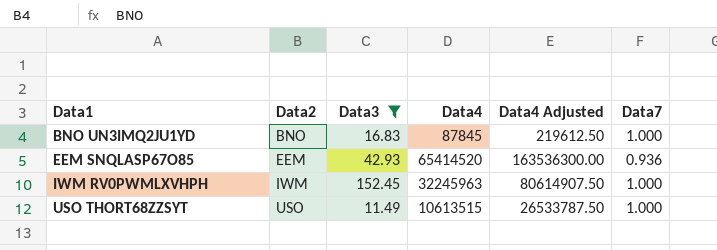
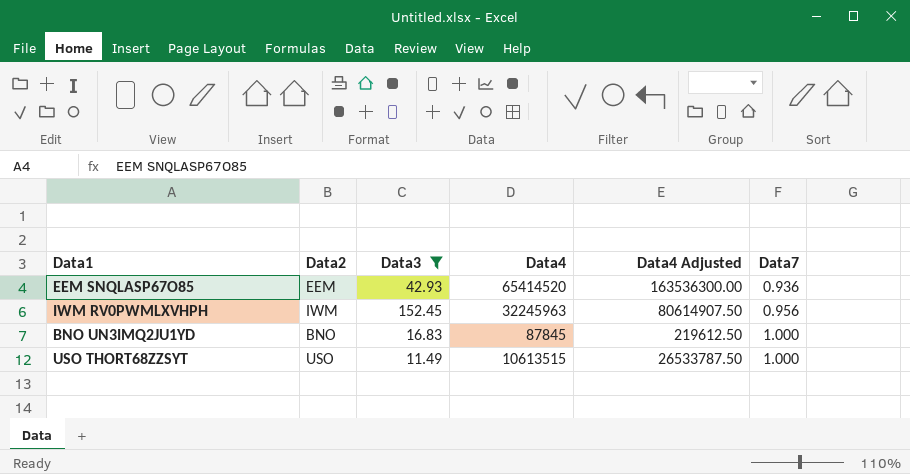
row order: Data1 ascending -> Data7 ascending
IWM RV0PWMLXVHPH | Data7: 1.000 -> 0.956

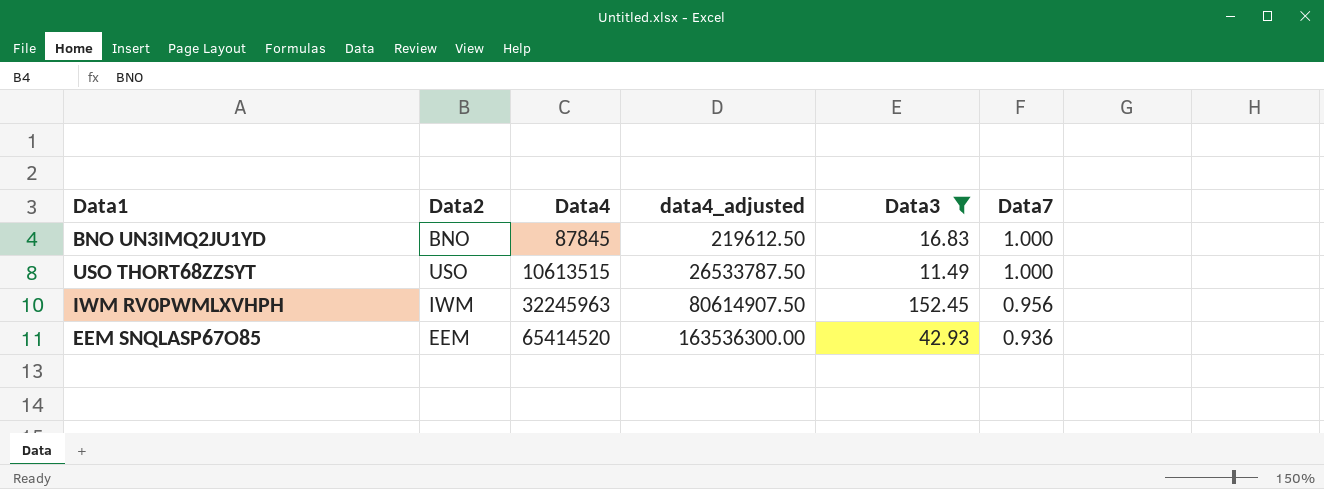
row order: Data7 ascending -> Data4 ascending
column name: Data4 Adjusted -> data4_adjusted
column Data3 | position: 3 -> 5

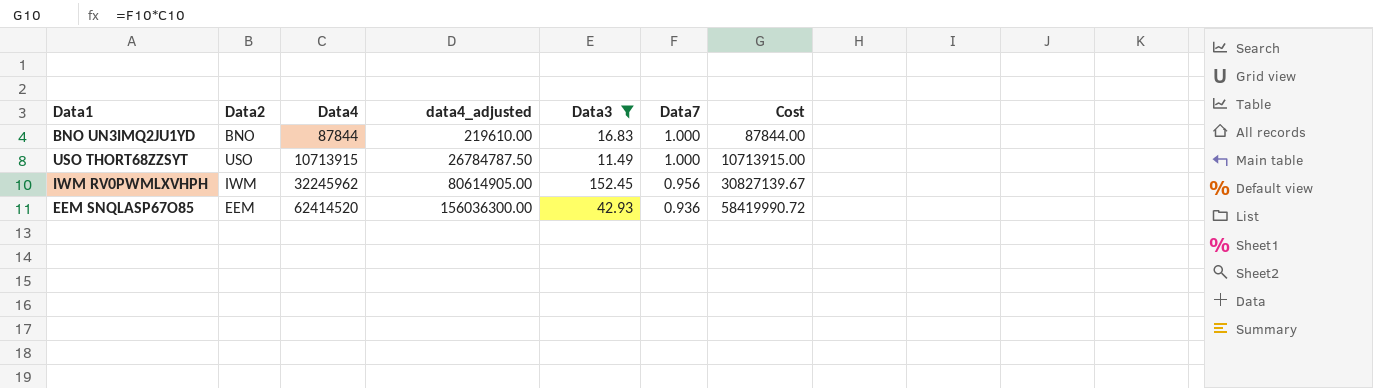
column Cost | formula: none -> [Data4] * [Data7]
BNO UN3IMQ2JU1YD | Data4: 87845 -> 87844
BNO UN3IMQ2JU1YD | data4_adjusted: 219612.50 -> 219610.00
USO THORT68ZZSYT | Data4: 10613515 -> 10713915
USO THORT68ZZSYT | data4_adjusted: 26533787.50 -> 26784787.50
IWM RV0PWMLXVHPH | Data4: 32245963 -> 32245962
IWM RV0PWMLXVHPH | data4_adjusted: 80614907.50 -> 80614905.00
EEM SNQLASP67O85 | Data4: 65414520 -> 62414520
EEM SNQLASP67O85 | data4_adjusted: 163536300.00 -> 156036300.00

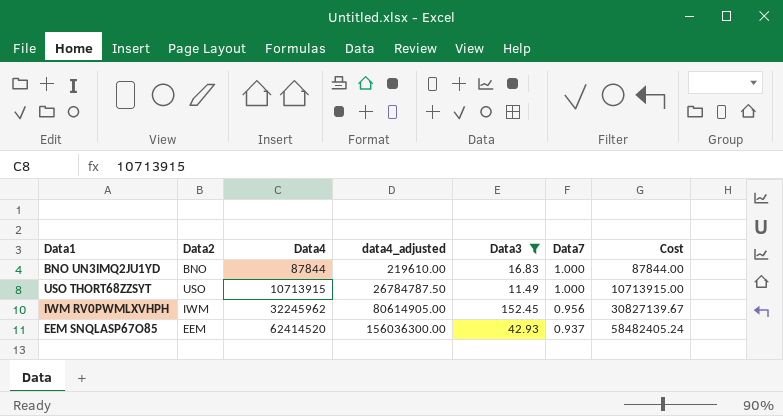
EEM SNQLASP67O85 | Data7: 0.936 -> 0.937
EEM SNQLASP67O85 | Cost: 58419990.72 -> 58482405.24

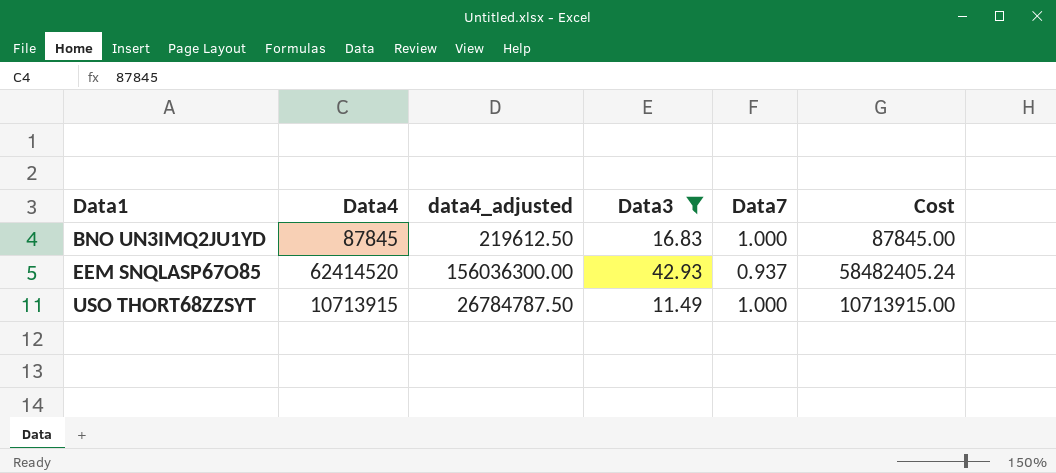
row order: Data4 ascending -> Data1 ascending
column Data2 | position: 2 -> none
row IWM RV0PWMLXVHPH: IWM | 32245962 | 80614905.00 | 152.45 | 0.956 | 30827139.67 -> none
BNO UN3IMQ2JU1YD | Data4: 87844 -> 87845
BNO UN3IMQ2JU1YD | data4_adjusted: 219610.00 -> 219612.50
BNO UN3IMQ2JU1YD | Cost: 87844.00 -> 87845.00

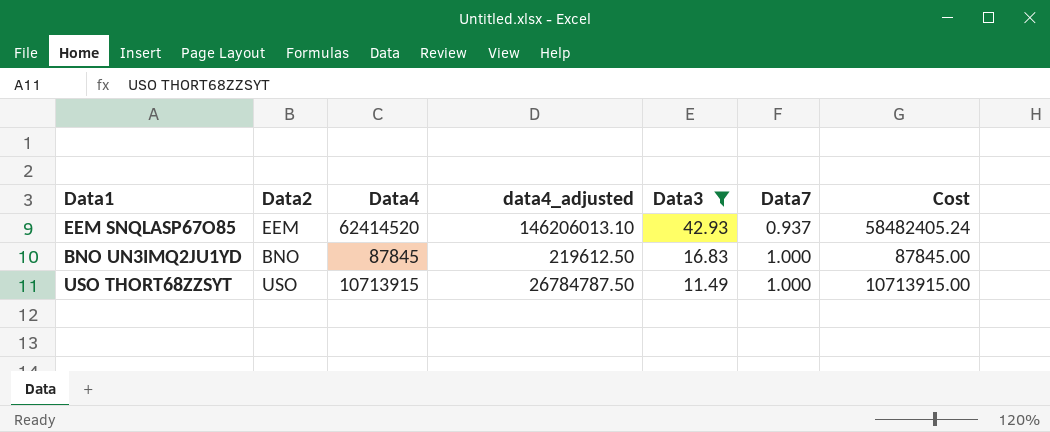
row order: Data1 ascending -> Data3 descending
column Data2 | position: none -> 2
column data4_adjusted | formula: [Data4] * 2.5 -> [Cost] * 2.5

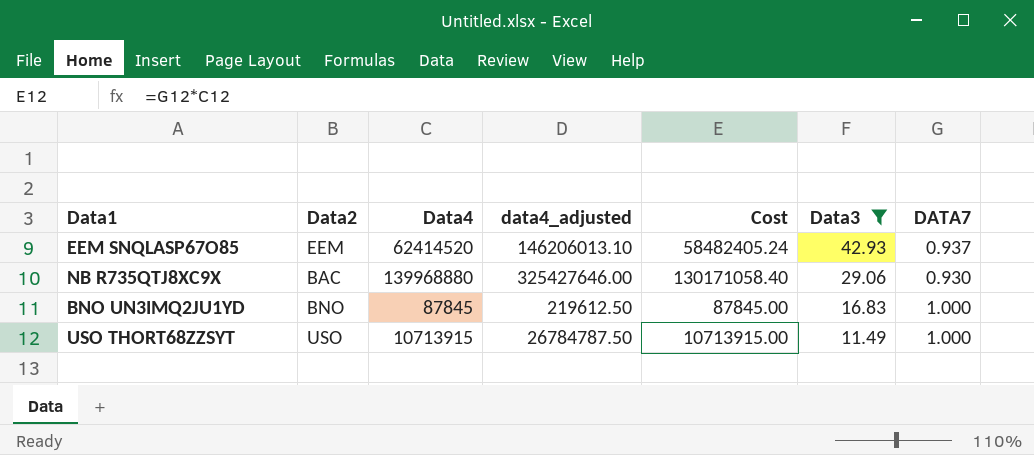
column Cost | position: 7 -> 5
column name: Data7 -> DATA7
row NB R735QTJ8XC9X: none -> BAC | 139968880 | 325427646.00 | 130171058.40 | 29.06 | 0.930

